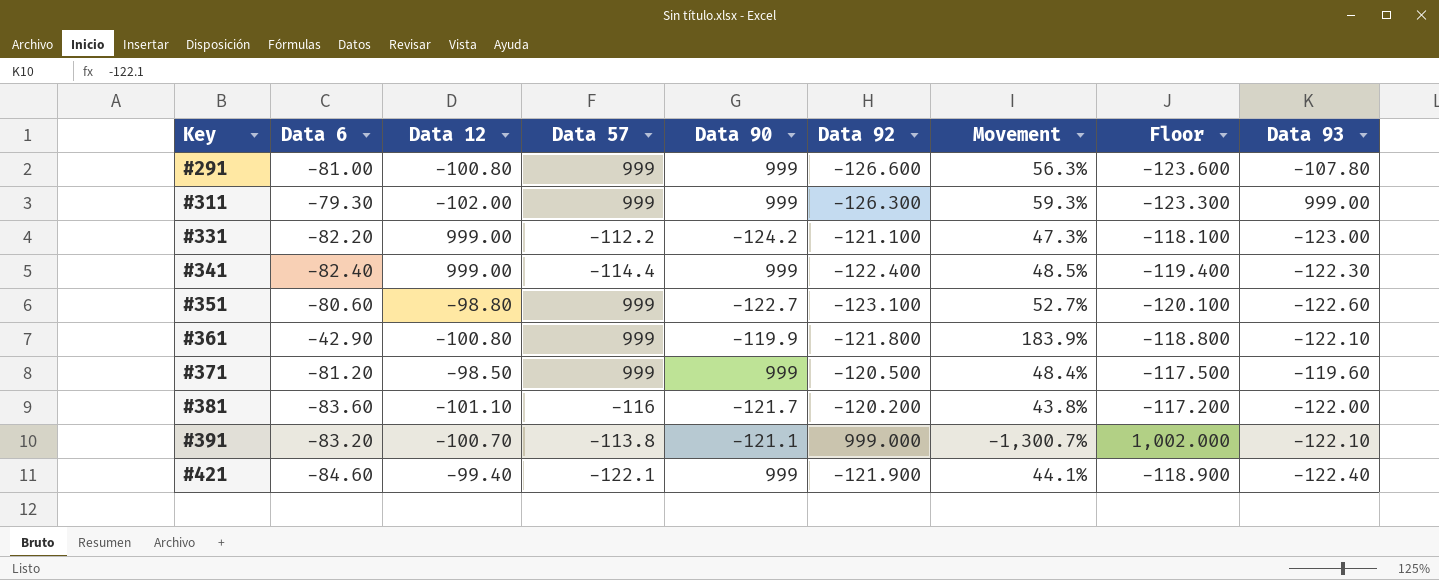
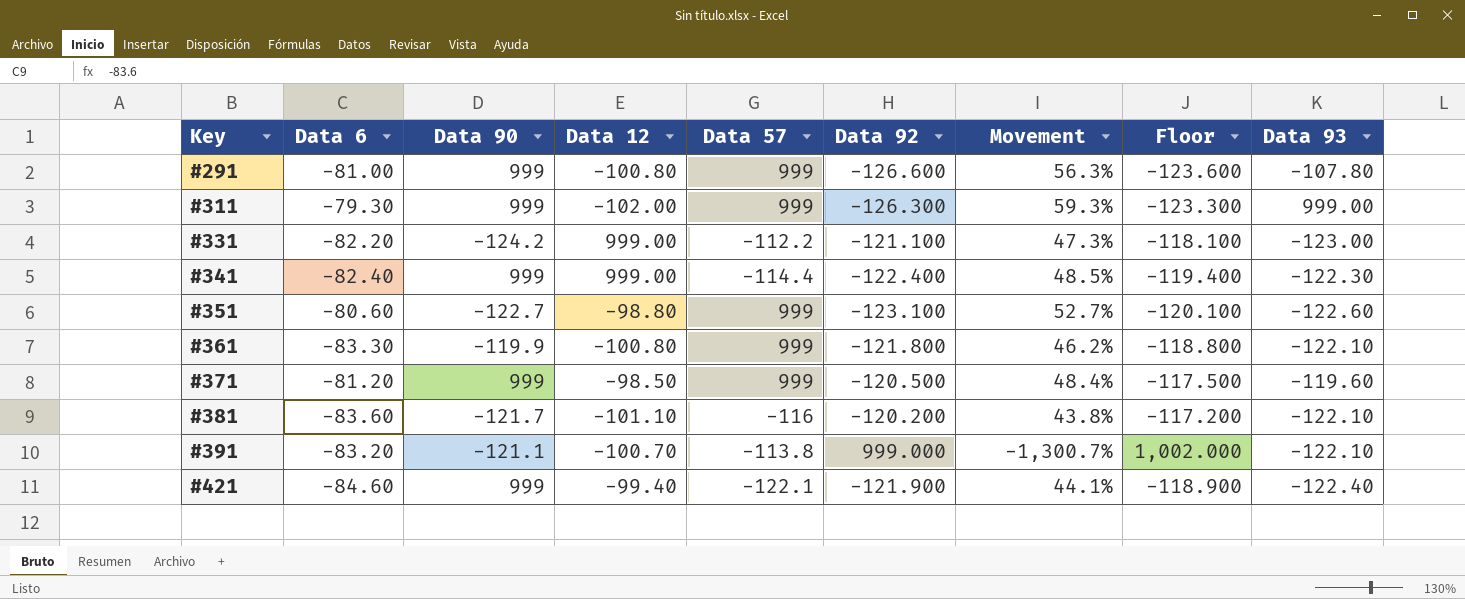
column Data 90 | position: 5 -> 3
#361 | Data 6: -42.90 -> -83.30
#361 | Movement: 183.9% -> 46.2%
#381 | Data 93: -122.00 -> -122.10

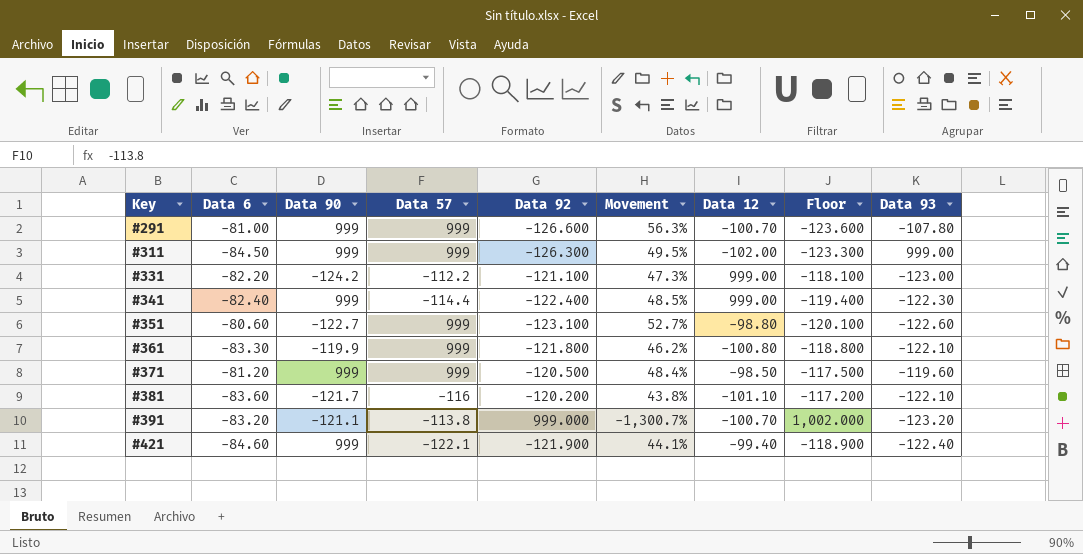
column Data 12 | position: 4 -> 7
#291 | Data 12: -100.80 -> -100.70
#311 | Data 6: -79.30 -> -84.50
#311 | Movement: 59.3% -> 49.5%
#391 | Data 93: -122.10 -> -123.20

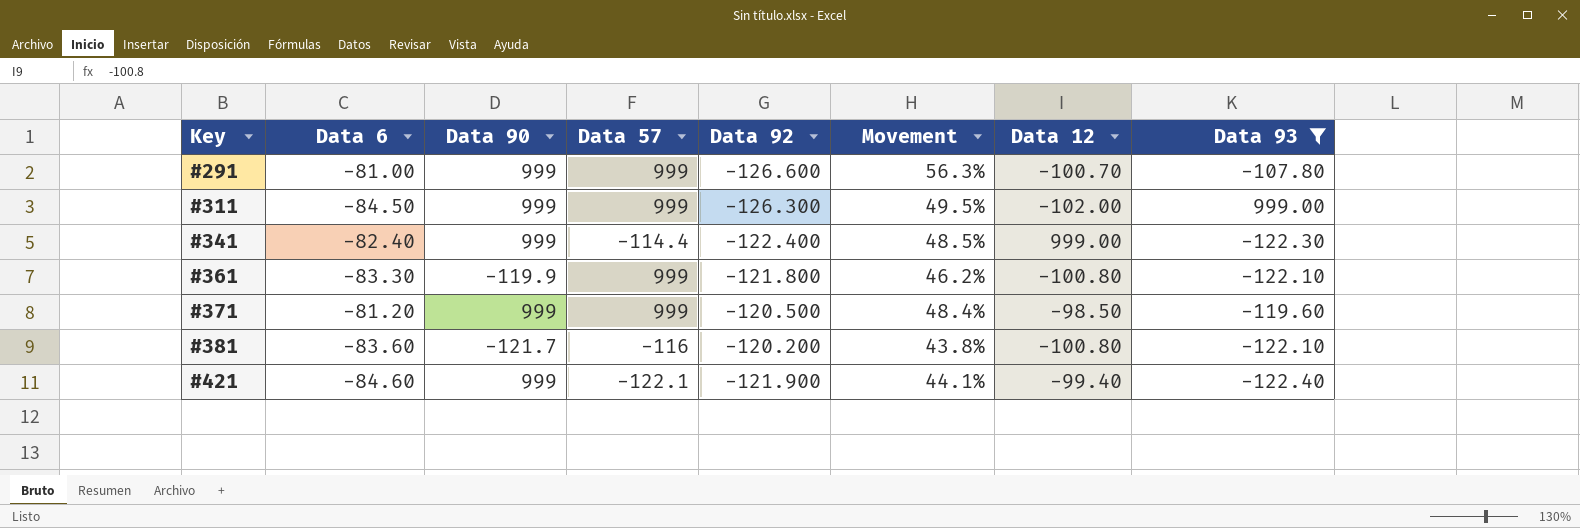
filter: none -> Data 93 >= -122.40
column Floor | formula: [Data 92] + 3 -> none
#381 | Data 12: -101.10 -> -100.80

